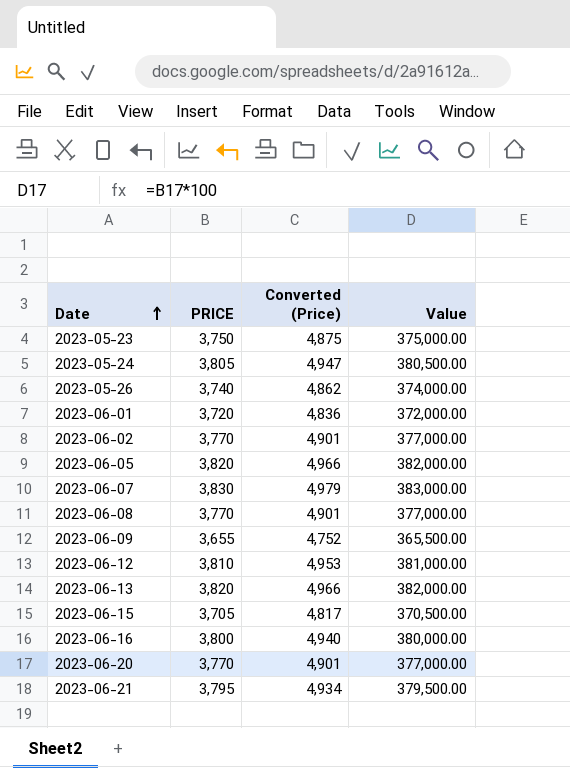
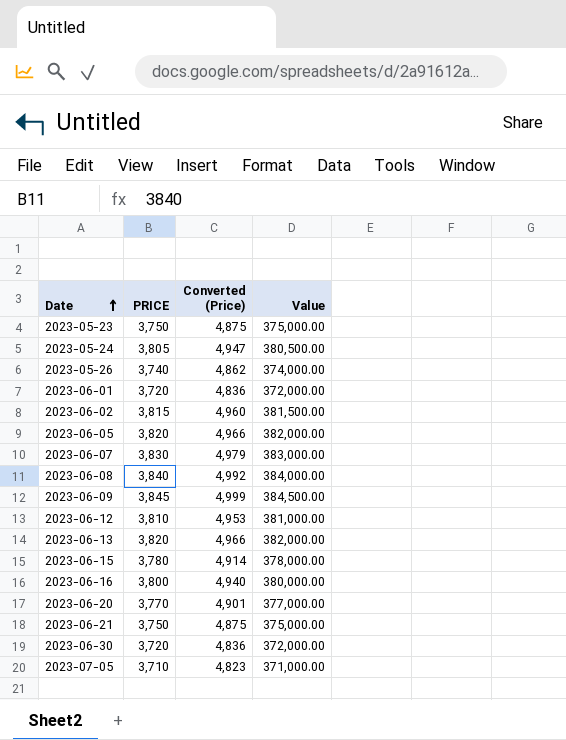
2023-06-02 | PRICE: 3,770 -> 3,815
2023-06-02 | Converted (Price): 4,901 -> 4,960
2023-06-02 | Value: 377,000.00 -> 381,500.00
2023-06-08 | PRICE: 3,770 -> 3,840
2023-06-08 | Converted (Price): 4,901 -> 4,992
2023-06-08 | Value: 377,000.00 -> 384,000.00
2023-06-09 | PRICE: 3,655 -> 3,845
2023-06-09 | Converted (Price): 4,752 -> 4,999
2023-06-09 | Value: 365,500.00 -> 384,500.00
2023-06-15 | PRICE: 3,705 -> 3,780
2023-06-15 | Converted (Price): 4,817 -> 4,914
2023-06-15 | Value: 370,500.00 -> 378,000.00
2023-06-21 | PRICE: 3,795 -> 3,750
2023-06-21 | Converted (Price): 4,934 -> 4,875
2023-06-21 | Value: 379,500.00 -> 375,000.00
row 2023-06-30: none -> 3,720 | 4,836 | 372,000.00
row 2023-07-05: none -> 3,710 | 4,823 | 371,000.00

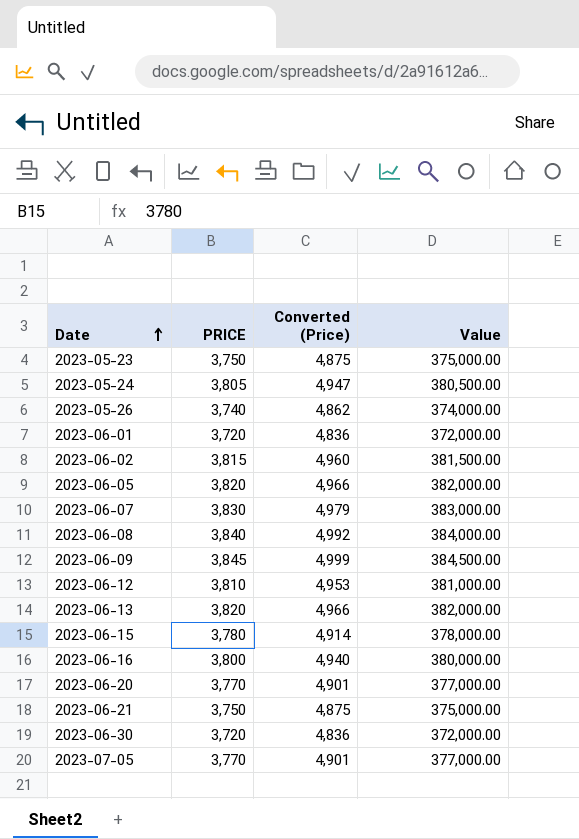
2023-07-05 | PRICE: 3,710 -> 3,770
2023-07-05 | Converted (Price): 4,823 -> 4,901
2023-07-05 | Value: 371,000.00 -> 377,000.00

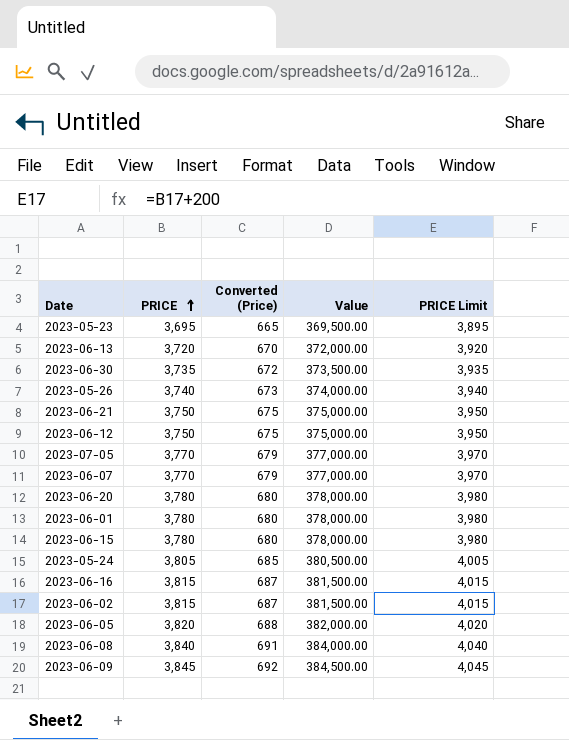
row order: Date ascending -> PRICE ascending
column Converted (Price) | formula: [PRICE] * 1.3 -> [PRICE] * 0.18
column PRICE Limit | formula: none -> [PRICE] + 200
2023-05-23 | PRICE: 3,750 -> 3,695
2023-05-23 | Value: 375,000.00 -> 369,500.00
2023-06-13 | PRICE: 3,820 -> 3,720
2023-06-13 | Value: 382,000.00 -> 372,000.00
2023-06-30 | PRICE: 3,720 -> 3,735
2023-06-30 | Value: 372,000.00 -> 373,500.00
2023-06-12 | PRICE: 3,810 -> 3,750
2023-06-12 | Value: 381,000.00 -> 375,000.00
2023-06-07 | PRICE: 3,830 -> 3,770
2023-06-07 | Value: 383,000.00 -> 377,000.00
2023-06-20 | PRICE: 3,770 -> 3,780
2023-06-20 | Value: 377,000.00 -> 378,000.00
2023-06-01 | PRICE: 3,720 -> 3,780
2023-06-01 | Value: 372,000.00 -> 378,000.00
2023-06-16 | PRICE: 3,800 -> 3,815
2023-06-16 | Value: 380,000.00 -> 381,500.00

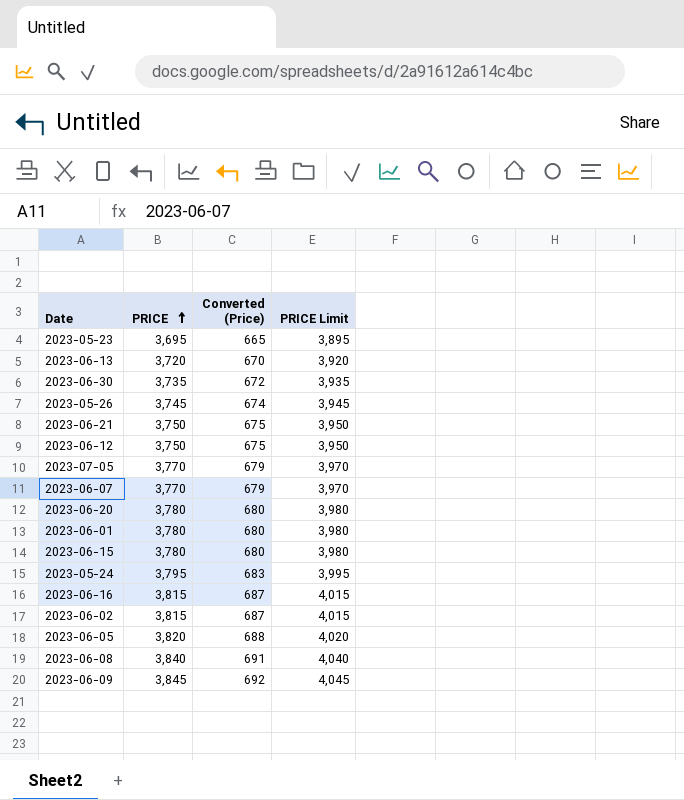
column Value | formula: [PRICE] * 100 -> none
2023-05-26 | PRICE: 3,740 -> 3,745
2023-05-26 | Converted (Price): 673 -> 674
2023-05-26 | PRICE Limit: 3,940 -> 3,945
2023-05-24 | PRICE: 3,805 -> 3,795
2023-05-24 | Converted (Price): 685 -> 683
2023-05-24 | PRICE Limit: 4,005 -> 3,995

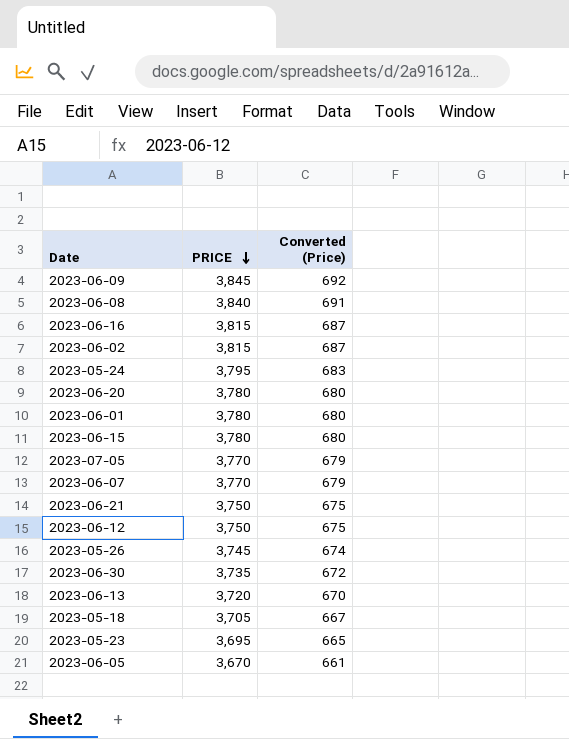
row order: PRICE ascending -> PRICE descending
column PRICE Limit | formula: [PRICE] + 200 -> none
row 2023-05-18: none -> 3,705 | 667
2023-06-05 | PRICE: 3,820 -> 3,670
2023-06-05 | Converted (Price): 688 -> 661

